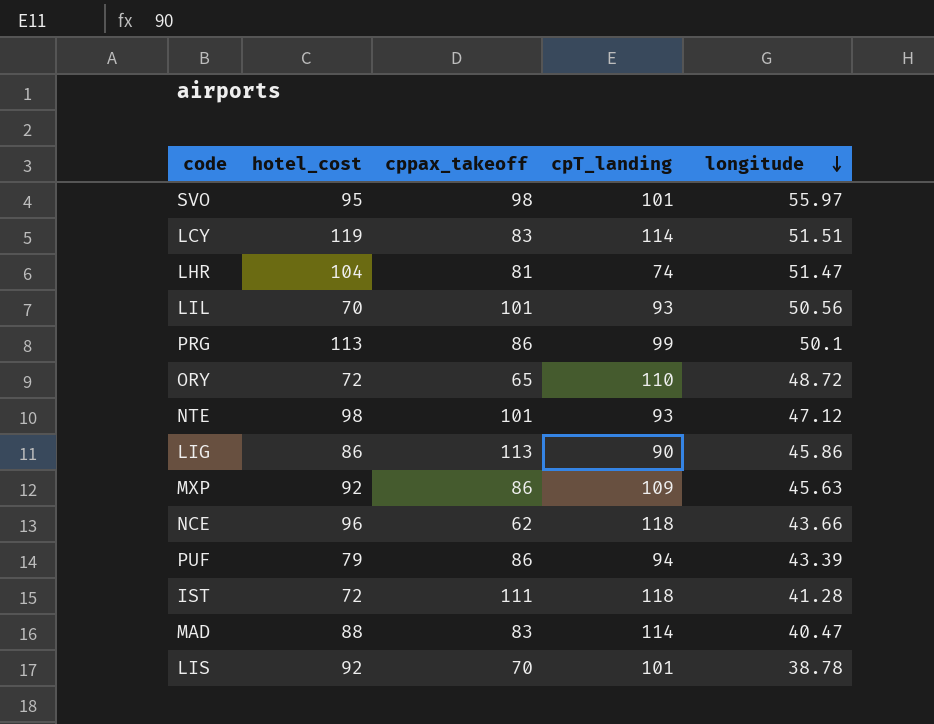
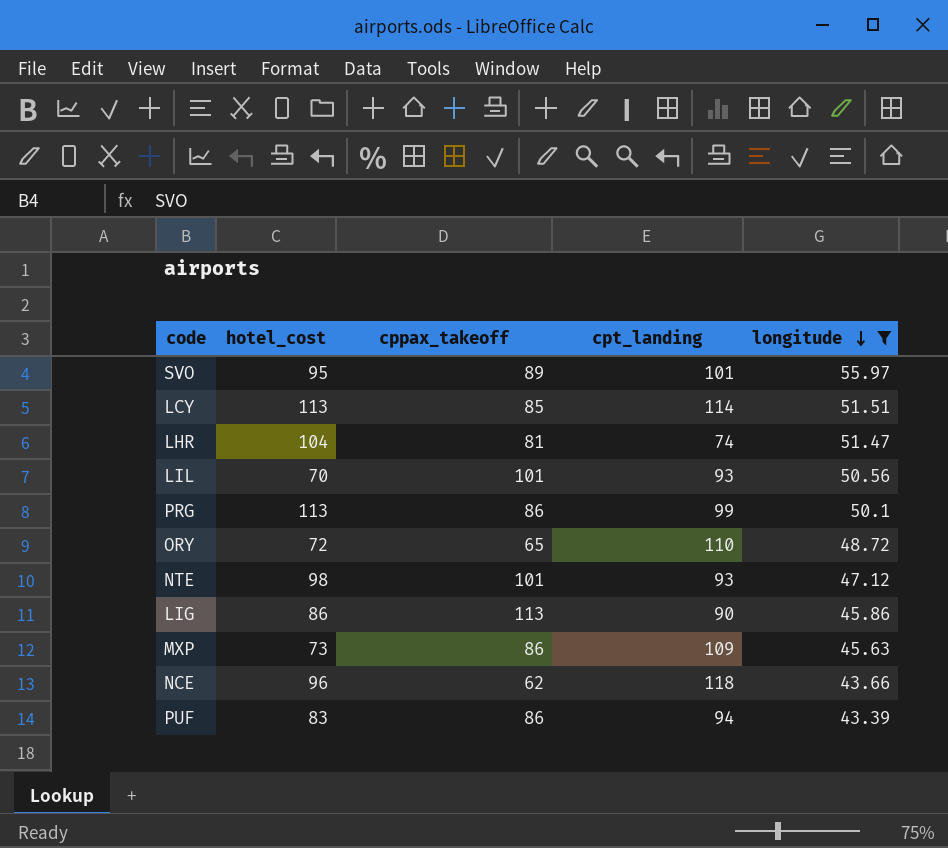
filter: none -> longitude >= 43.39
column name: cpT_landing -> cpt_landing
SVO | cppax_takeoff: 98 -> 89
LCY | hotel_cost: 119 -> 113
LCY | cppax_takeoff: 83 -> 85
MXP | hotel_cost: 92 -> 73
PUF | hotel_cost: 79 -> 83

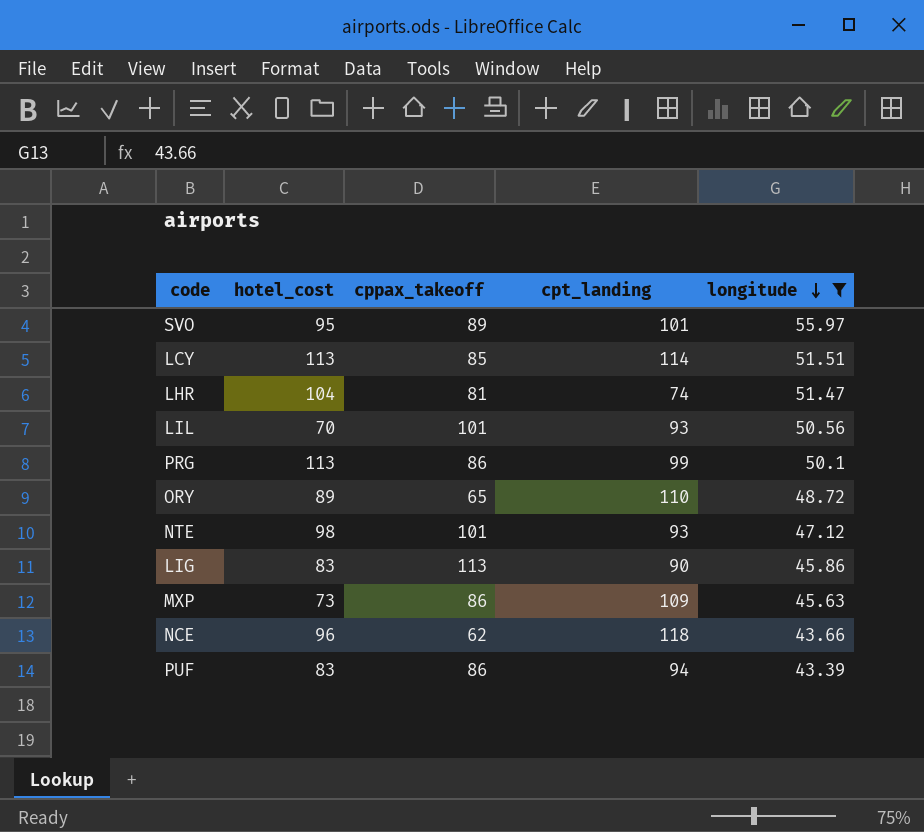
ORY | hotel_cost: 72 -> 89
LIG | hotel_cost: 86 -> 83

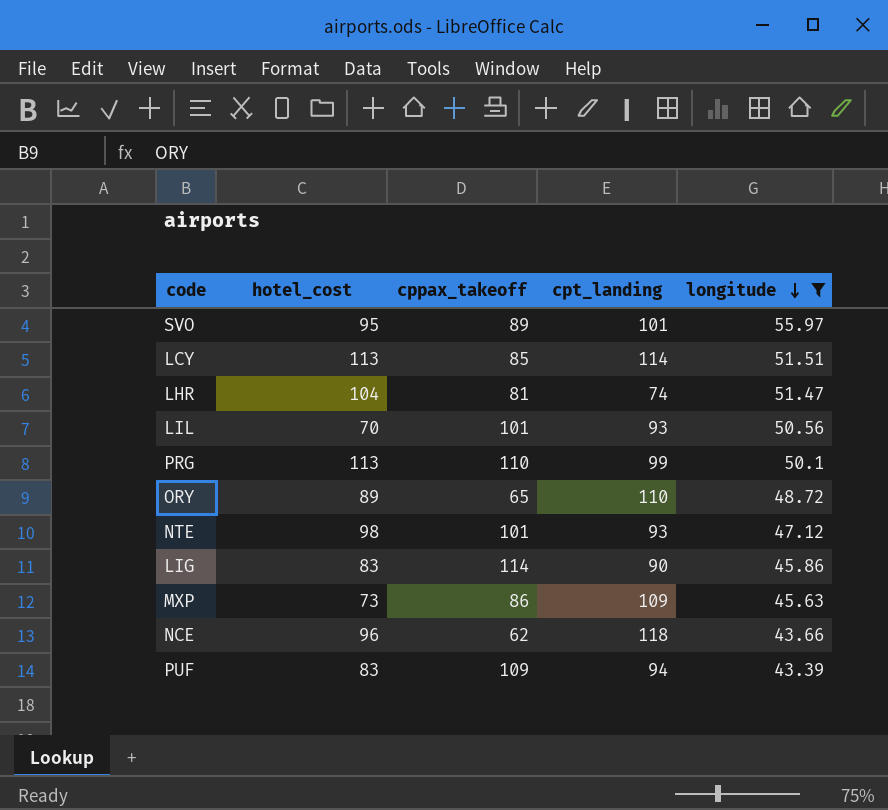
PRG | cppax_takeoff: 86 -> 110
LIG | cppax_takeoff: 113 -> 114
PUF | cppax_takeoff: 86 -> 109

